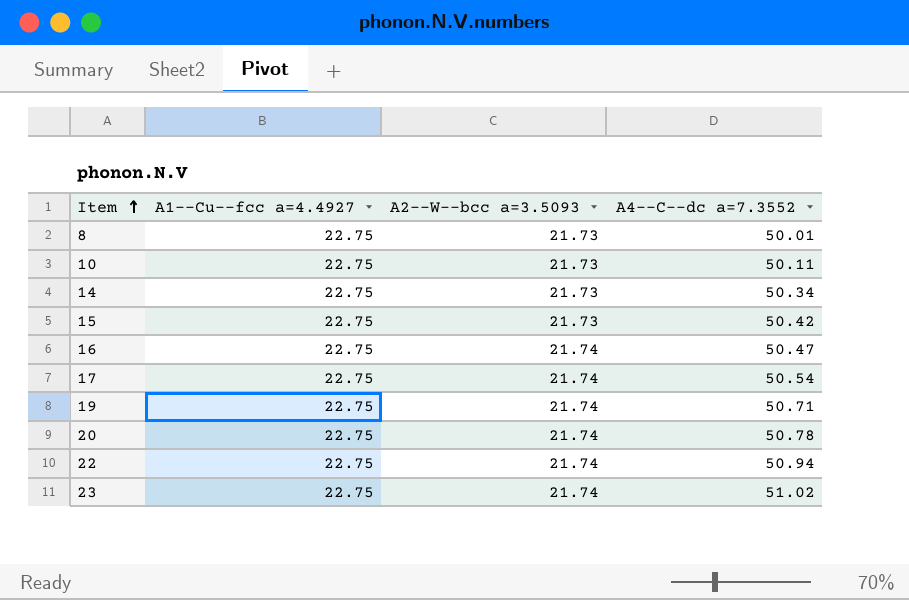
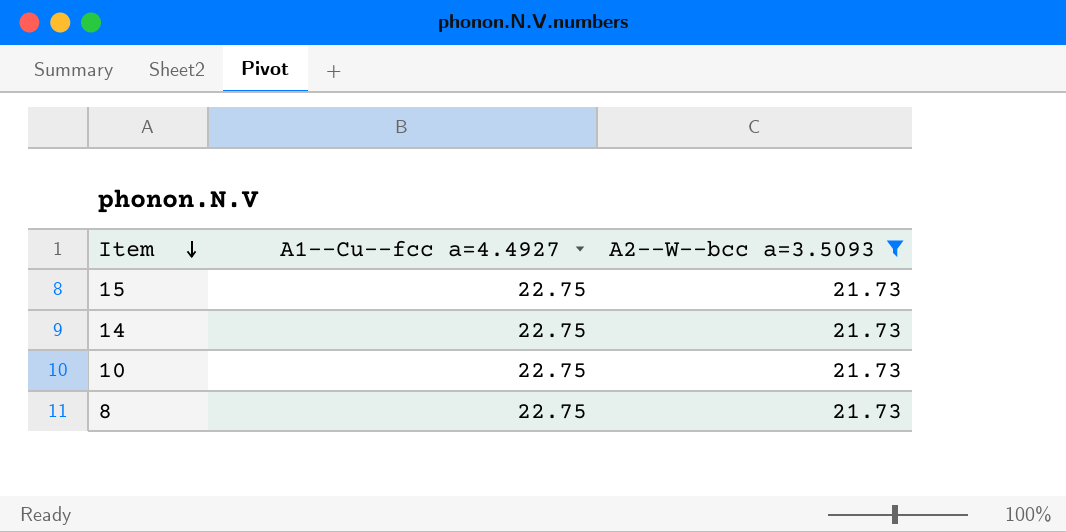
filter: none -> A2--W--bcc a=3.5093 = 21.73
row order: Item ascending -> Item descending
column A4--C--dc a=7.3552 | position: 4 -> none

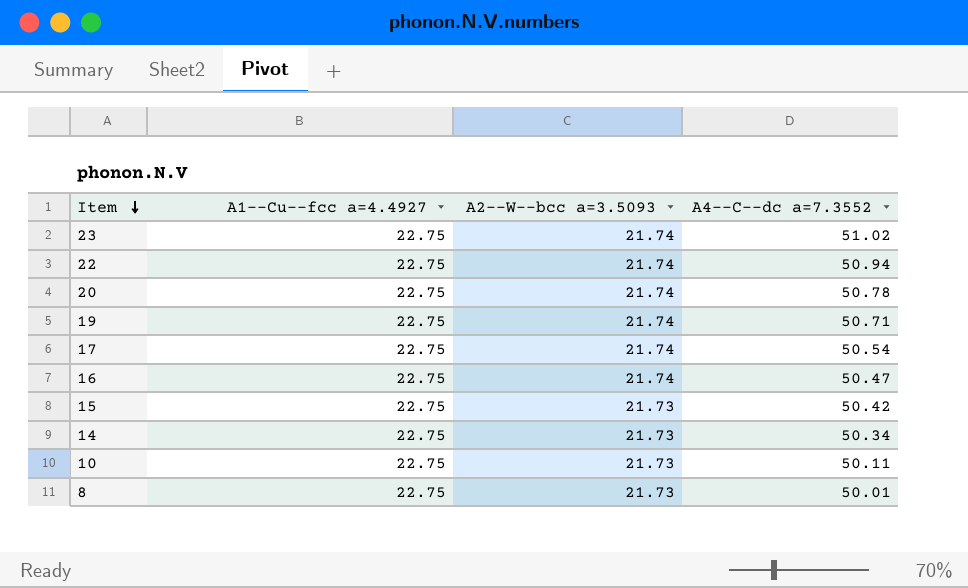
filter: A2--W--bcc a=3.5093 = 21.73 -> none
column A4--C--dc a=7.3552 | position: none -> 4

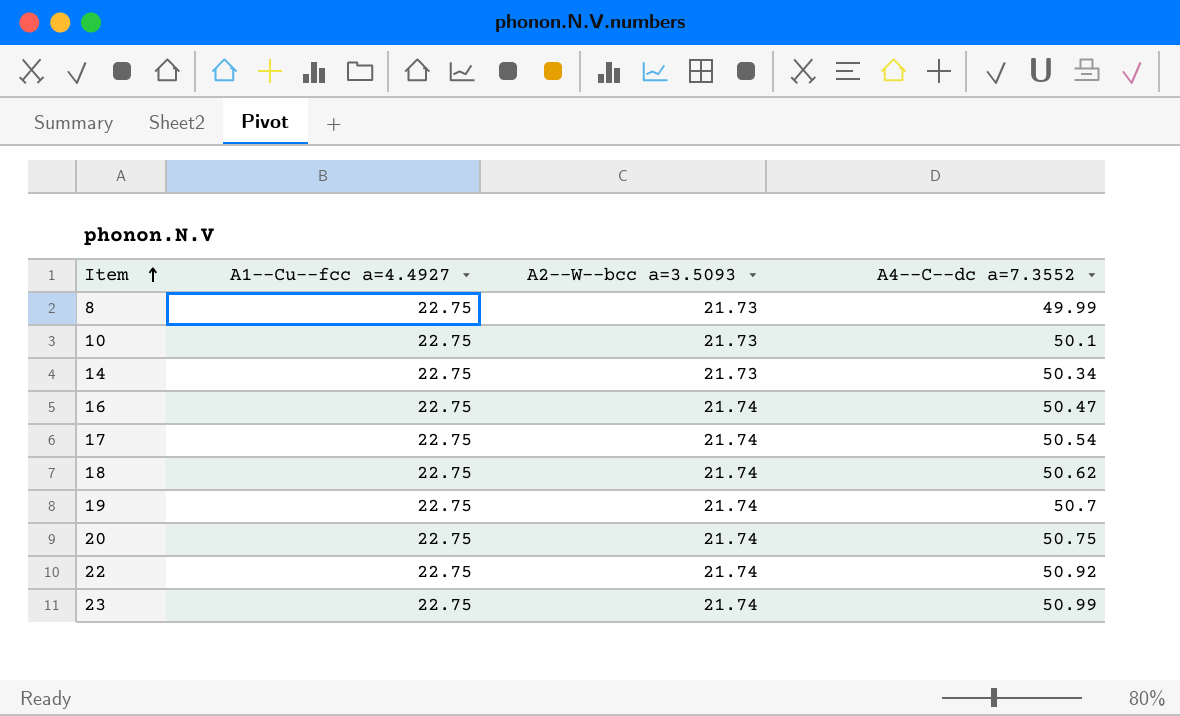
row order: Item descending -> Item ascending
row 15: 22.75 | 21.73 | 50.42 -> none
8 | A4--C--dc a=7.3552: 50.01 -> 49.99
10 | A4--C--dc a=7.3552: 50.11 -> 50.1
row 18: none -> 22.75 | 21.74 | 50.62
19 | A4--C--dc a=7.3552: 50.71 -> 50.7
20 | A4--C--dc a=7.3552: 50.78 -> 50.75
22 | A4--C--dc a=7.3552: 50.94 -> 50.92
23 | A4--C--dc a=7.3552: 51.02 -> 50.99

